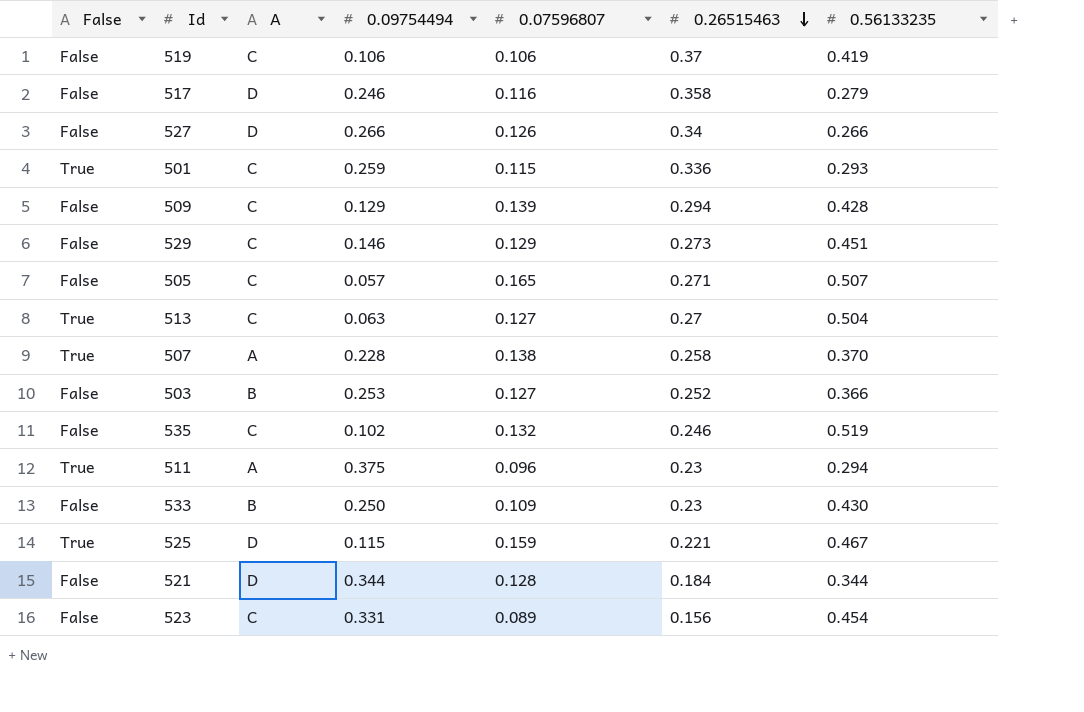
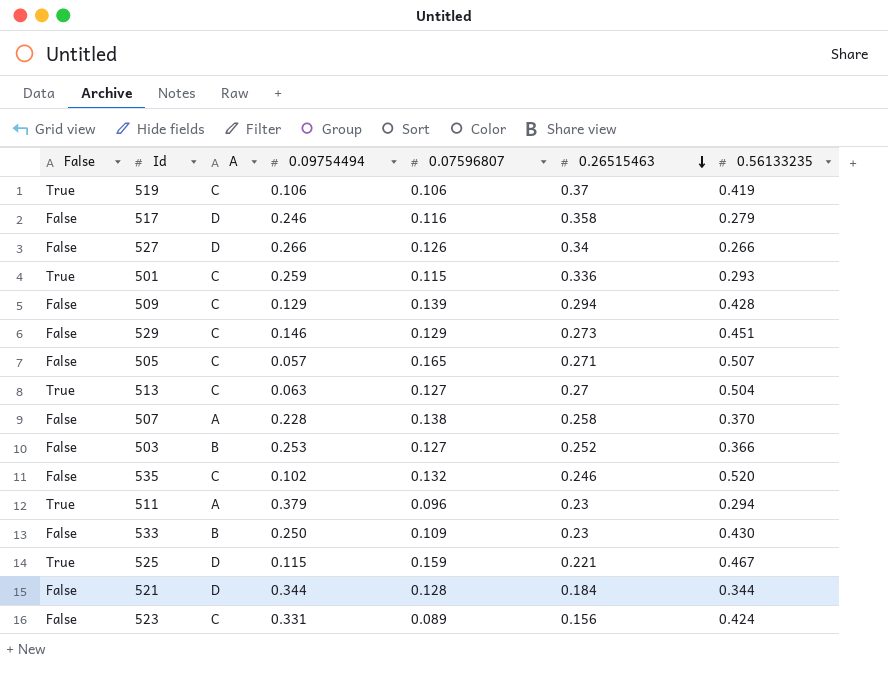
519 | False: False -> True
507 | False: True -> False
535 | 0.56133235: 0.519 -> 0.520
511 | 0.09754494: 0.375 -> 0.379
523 | 0.56133235: 0.454 -> 0.424

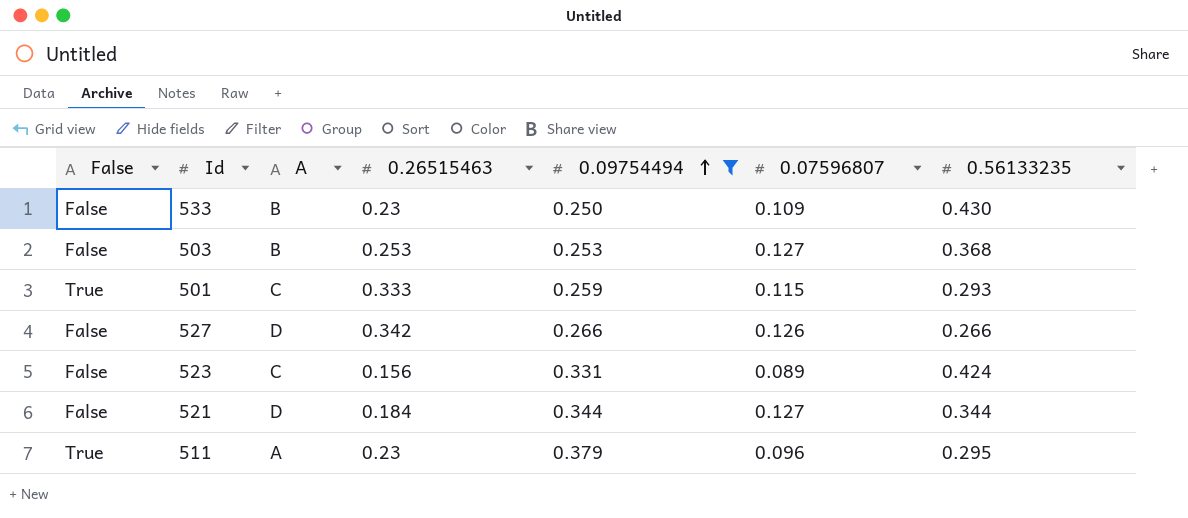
filter: none -> 0.09754494 >= 0.250
row order: 0.26515463 descending -> 0.09754494 ascending
column 0.26515463 | position: 6 -> 4
503 | 0.26515463: 0.252 -> 0.253
503 | 0.56133235: 0.366 -> 0.368
501 | 0.26515463: 0.336 -> 0.333
527 | 0.26515463: 0.34 -> 0.342
521 | 0.07596807: 0.128 -> 0.127
511 | 0.56133235: 0.294 -> 0.295

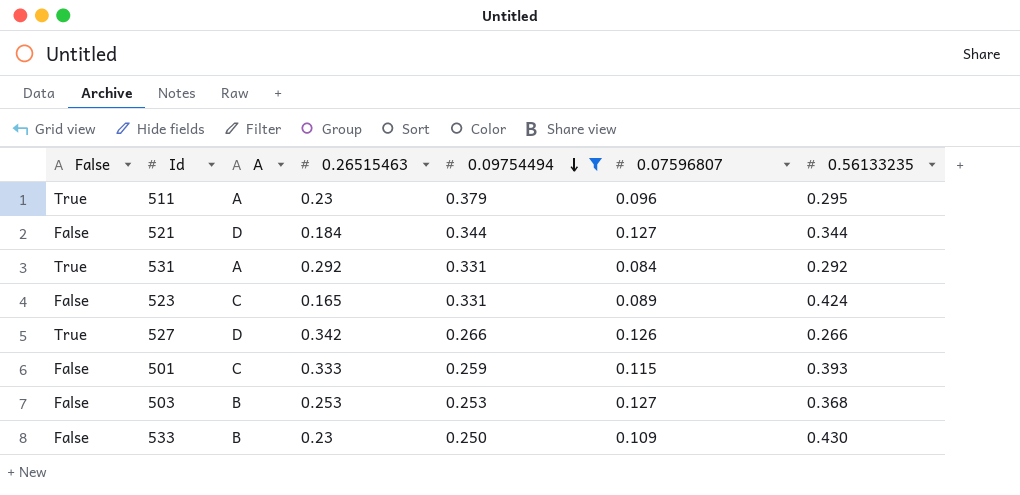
row order: 0.09754494 ascending -> 0.09754494 descending
row 531: none -> True | A | 0.292 | 0.331 | 0.084 | 0.292
523 | 0.26515463: 0.156 -> 0.165
527 | False: False -> True
501 | False: True -> False
501 | 0.56133235: 0.293 -> 0.393

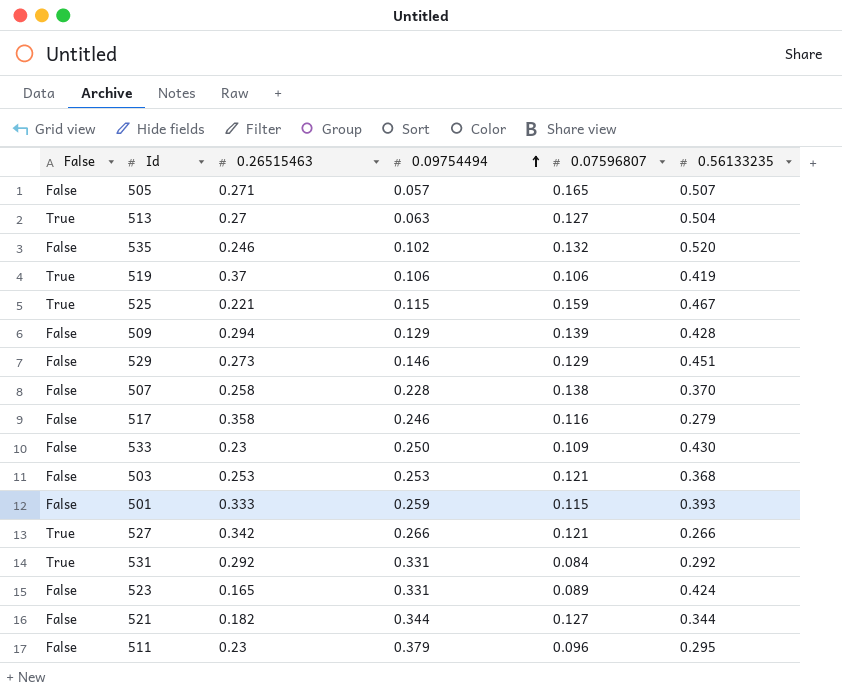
filter: 0.09754494 >= 0.250 -> none
row order: 0.09754494 descending -> 0.09754494 ascending
column A | position: 3 -> none
503 | 0.07596807: 0.127 -> 0.121
527 | 0.07596807: 0.126 -> 0.121
521 | 0.26515463: 0.184 -> 0.182
511 | False: True -> False

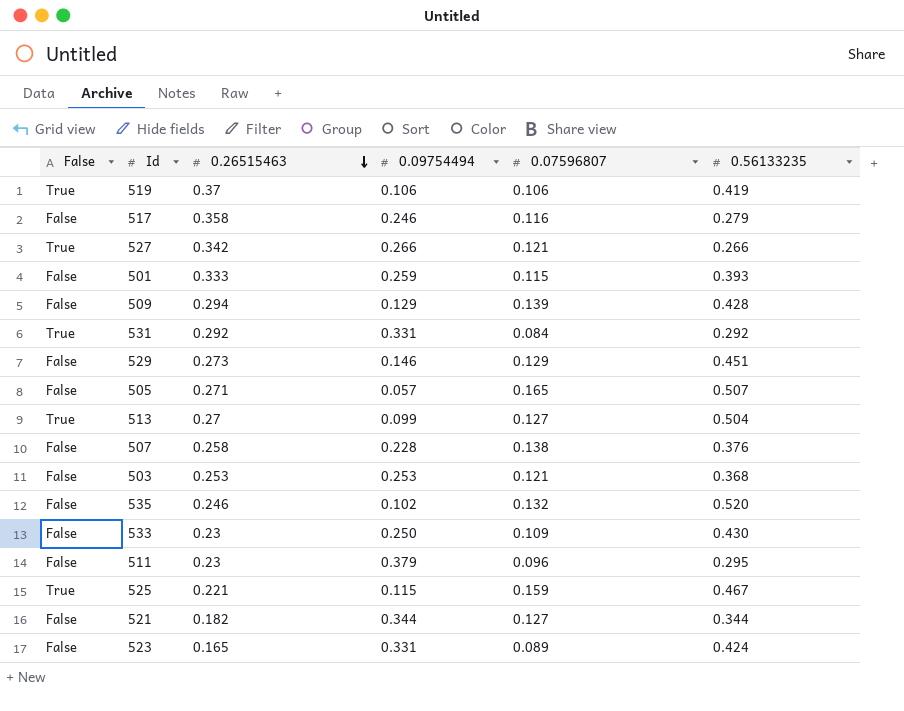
row order: 0.09754494 ascending -> 0.26515463 descending
513 | 0.09754494: 0.063 -> 0.099
507 | 0.56133235: 0.370 -> 0.376

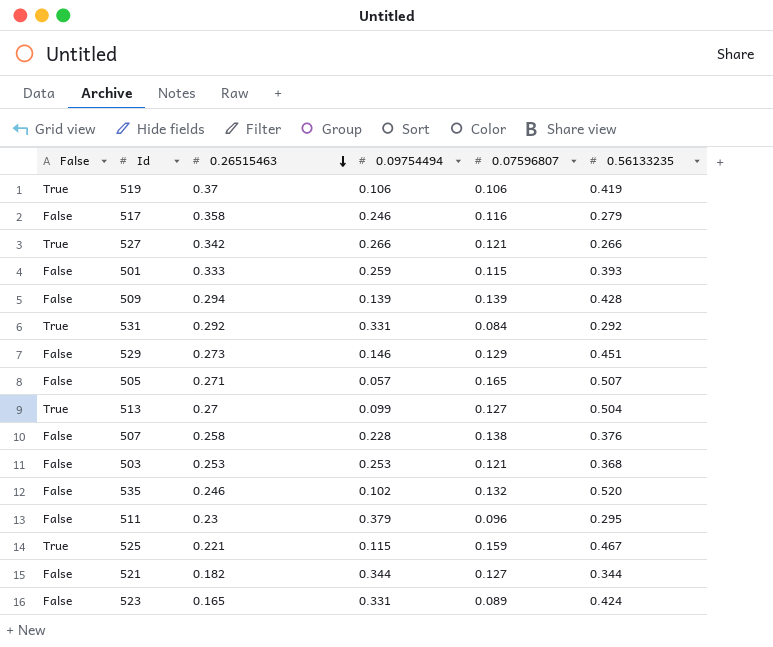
row 533: False | 0.23 | 0.250 | 0.109 | 0.430 -> none
509 | 0.09754494: 0.129 -> 0.139

